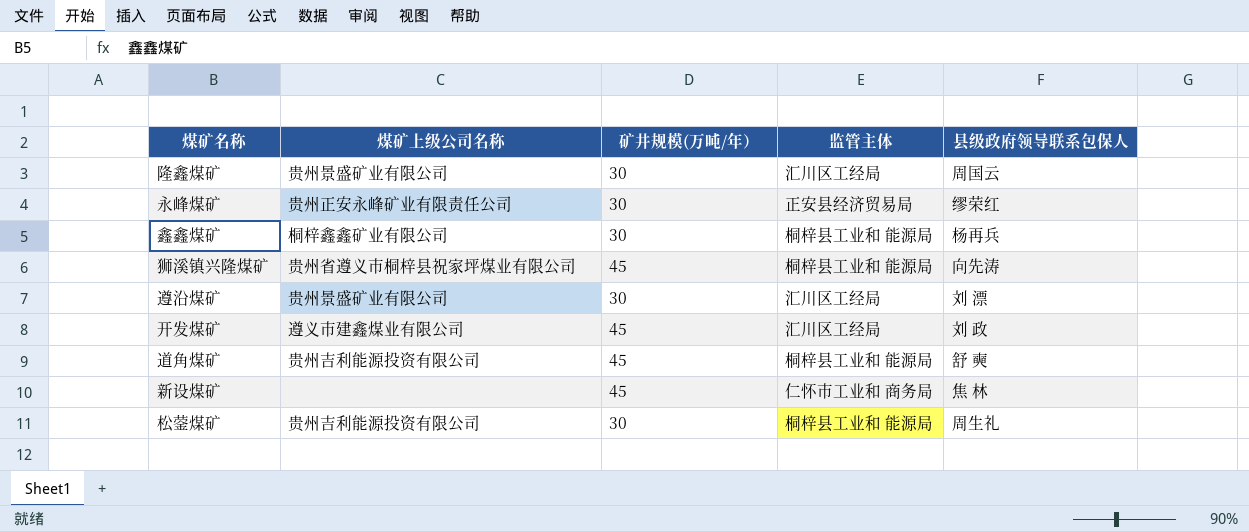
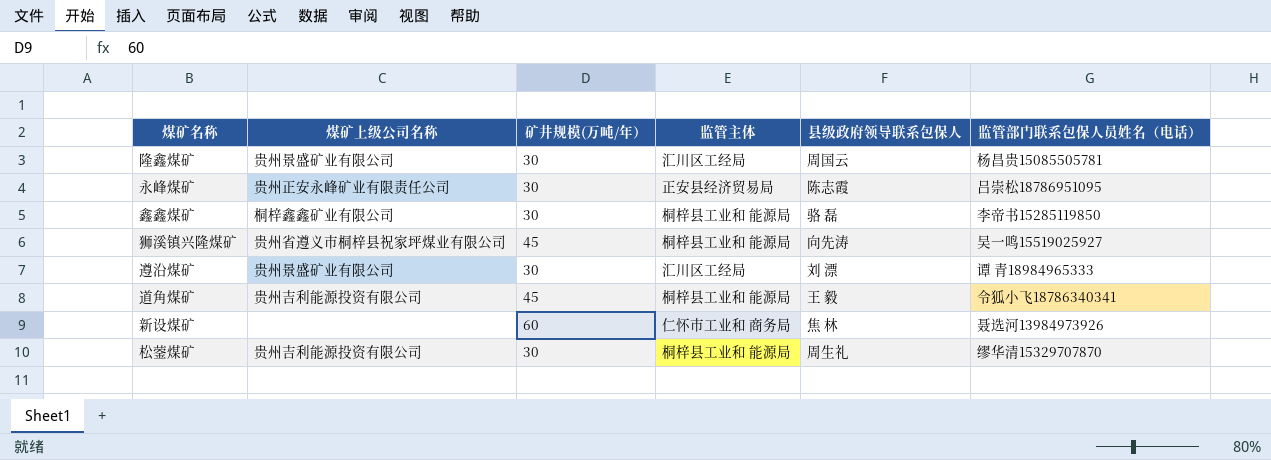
column 监管部门联系包保人员姓名（电话） | position: none -> 6
row 开发煤矿: 遵义市建鑫煤业有限公司 | 45 | 汇川区工经局 | 刘 政 -> none
永峰煤矿 | 县级政府领导联系包保人: 缪荣红 -> 陈志霞
鑫鑫煤矿 | 县级政府领导联系包保人: 杨再兵 -> 骆 磊
道角煤矿 | 县级政府领导联系包保人: 舒 奭 -> 王 毅
新设煤矿 | 矿井规模(万吨/年）: 45 -> 60

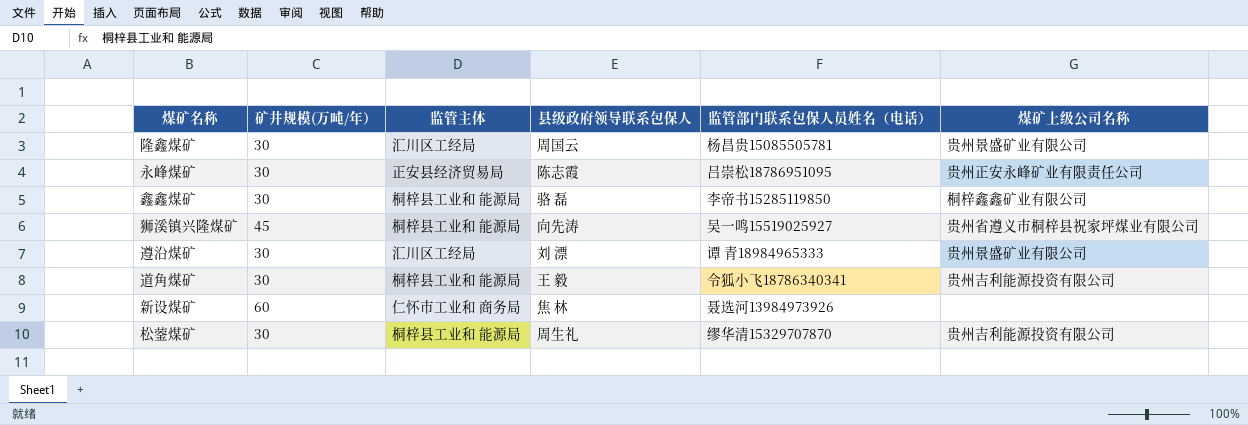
column 煤矿上级公司名称 | position: 2 -> 6
道角煤矿 | 矿井规模(万吨/年）: 45 -> 30

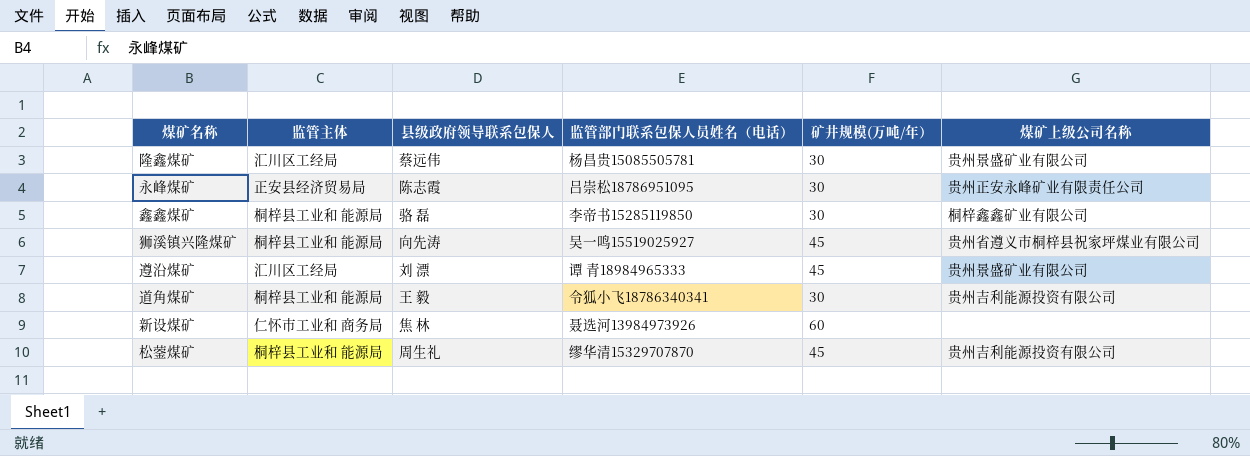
column 矿井规模(万吨/年） | position: 2 -> 5
隆鑫煤矿 | 县级政府领导联系包保人: 周国云 -> 蔡远伟
遵沿煤矿 | 矿井规模(万吨/年）: 30 -> 45
松蓥煤矿 | 矿井规模(万吨/年）: 30 -> 45

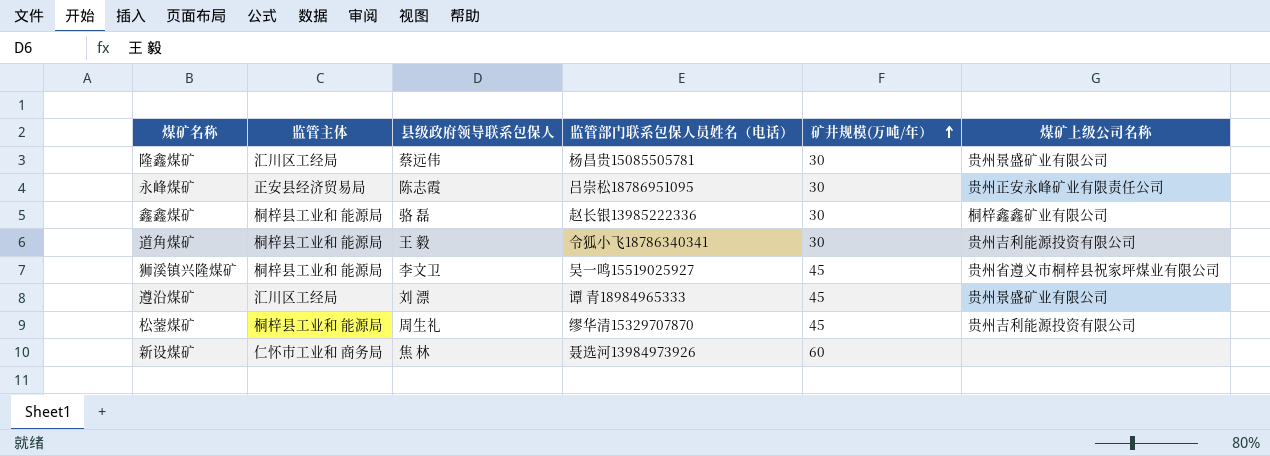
row order: none -> 矿井规模(万吨/年） ascending
鑫鑫煤矿 | 监管部门联系包保人员姓名（电话）: 李帝书15285119850 -> 赵长银13985222336
狮溪镇兴隆煤矿 | 县级政府领导联系包保人: 向先涛 -> 李文卫

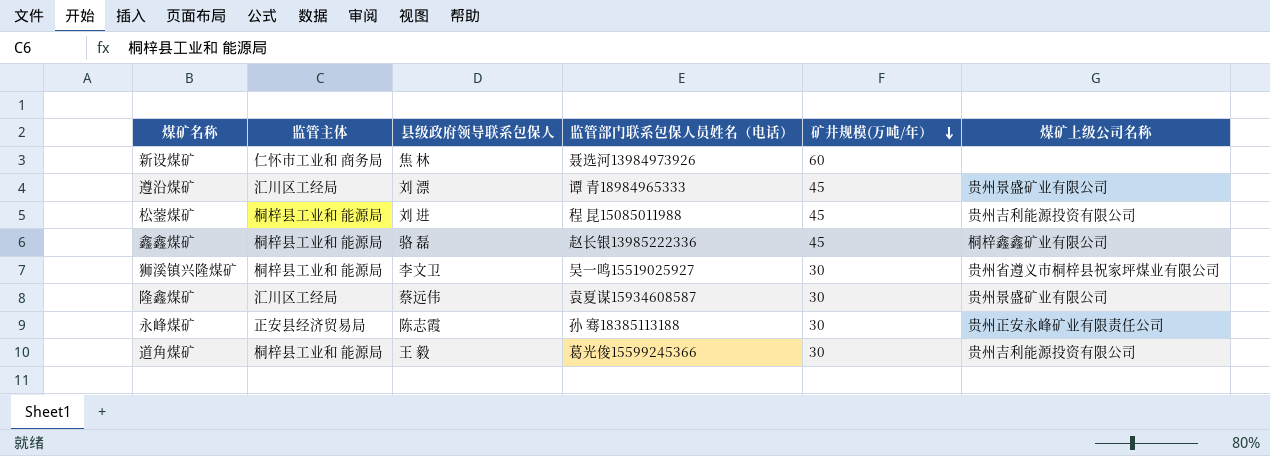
row order: 矿井规模(万吨/年） ascending -> 矿井规模(万吨/年） descending
松蓥煤矿 | 县级政府领导联系包保人: 周生礼 -> 刘 进
松蓥煤矿 | 监管部门联系包保人员姓名（电话）: 缪华清15329707870 -> 程 昆15085011988
鑫鑫煤矿 | 矿井规模(万吨/年）: 30 -> 45
狮溪镇兴隆煤矿 | 矿井规模(万吨/年）: 45 -> 30
隆鑫煤矿 | 监管部门联系包保人员姓名（电话）: 杨昌贵15085505781 -> 袁夏谋15934608587
永峰煤矿 | 监管部门联系包保人员姓名（电话）: 吕崇松18786951095 -> 孙 骞18385113188
道角煤矿 | 监管部门联系包保人员姓名（电话）: 令狐小飞18786340341 -> 葛光俊15599245366

